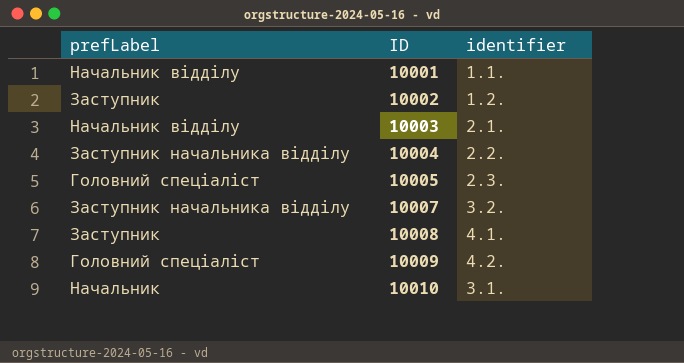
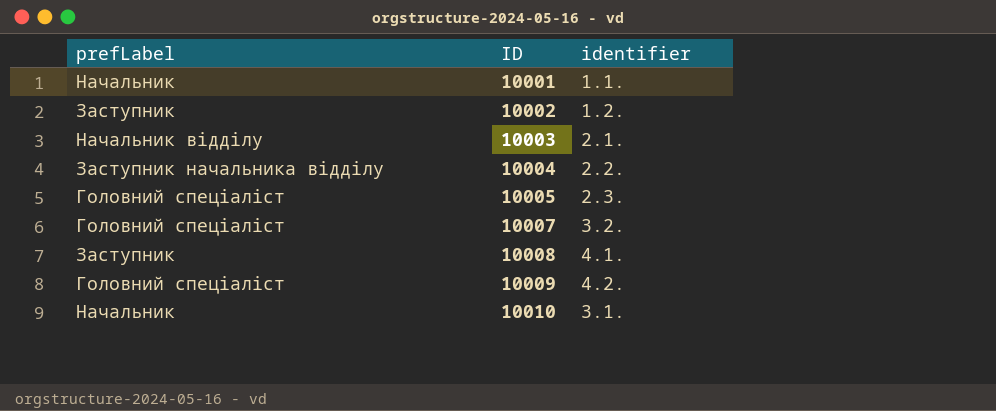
10001 | prefLabel: Начальник відділу -> Начальник
10007 | prefLabel: Заступник начальника відділу -> Головний спеціаліст

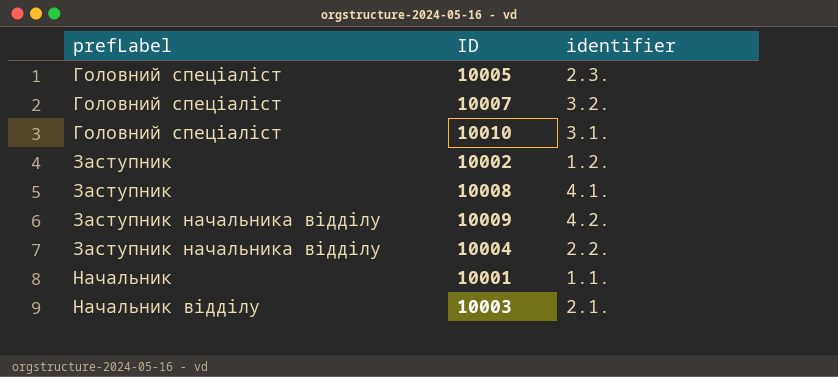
row order: ID ascending -> prefLabel ascending
10010 | prefLabel: Начальник -> Головний спеціаліст
10009 | prefLabel: Головний спеціаліст -> Заступник начальника відділу

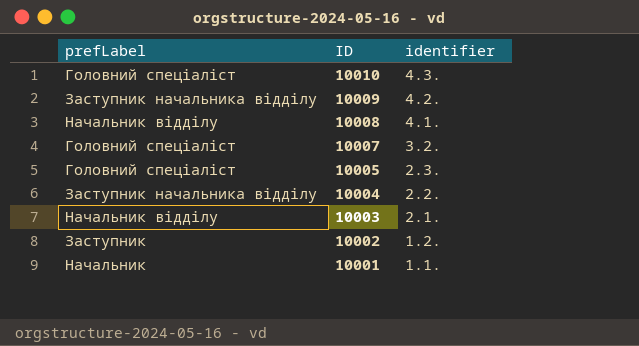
row order: prefLabel ascending -> ID descending
10010 | identifier: 3.1. -> 4.3.
10008 | prefLabel: Заступник -> Начальник відділу

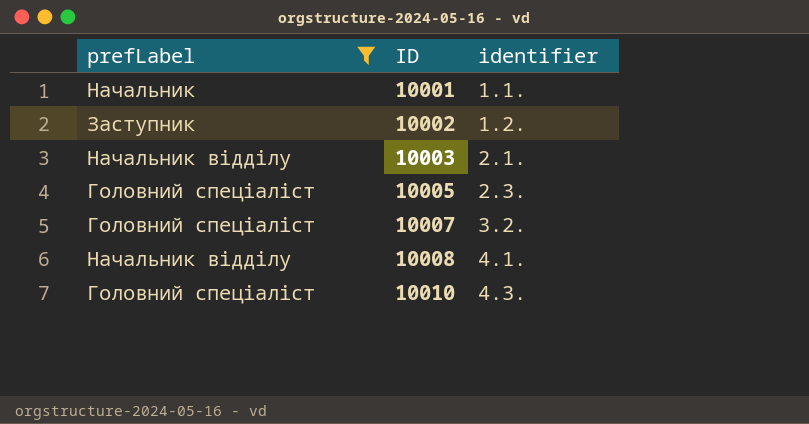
filter: none -> prefLabel != Заступник начальника відділу
row order: ID descending -> ID ascending

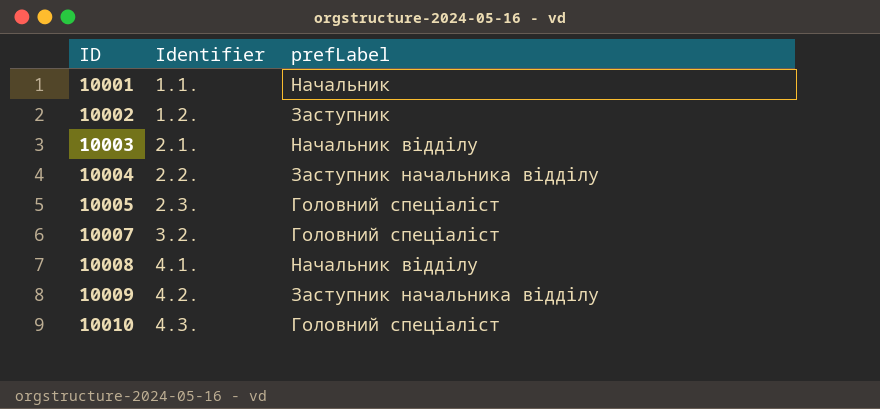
filter: prefLabel != Заступник начальника відділу -> none
column name: identifier -> Identifier
column prefLabel | position: 1 -> 3

